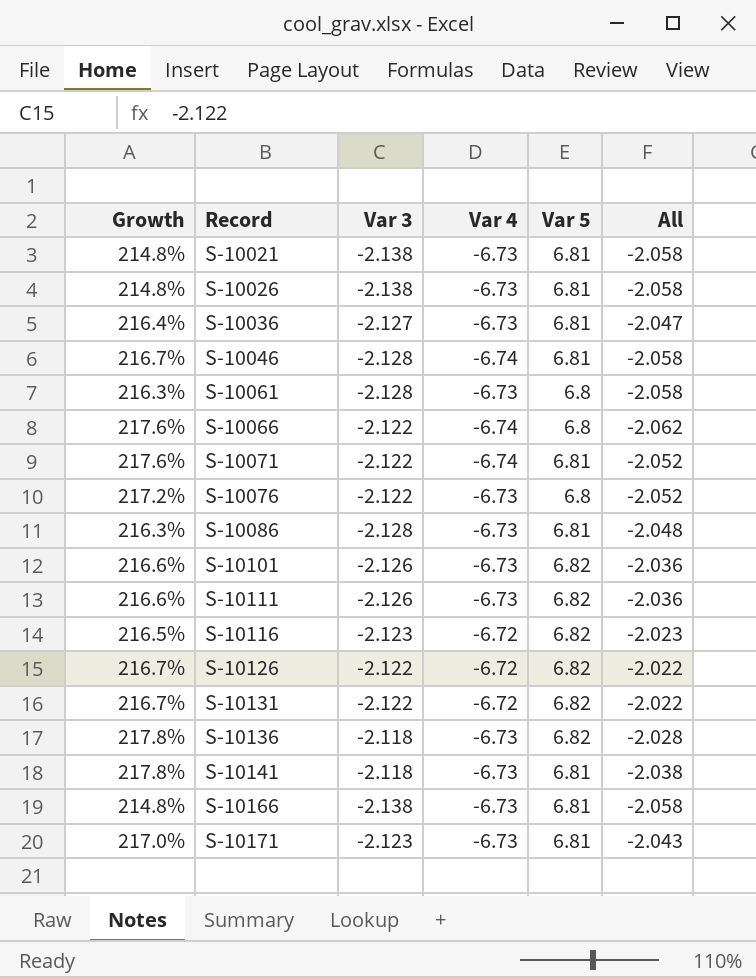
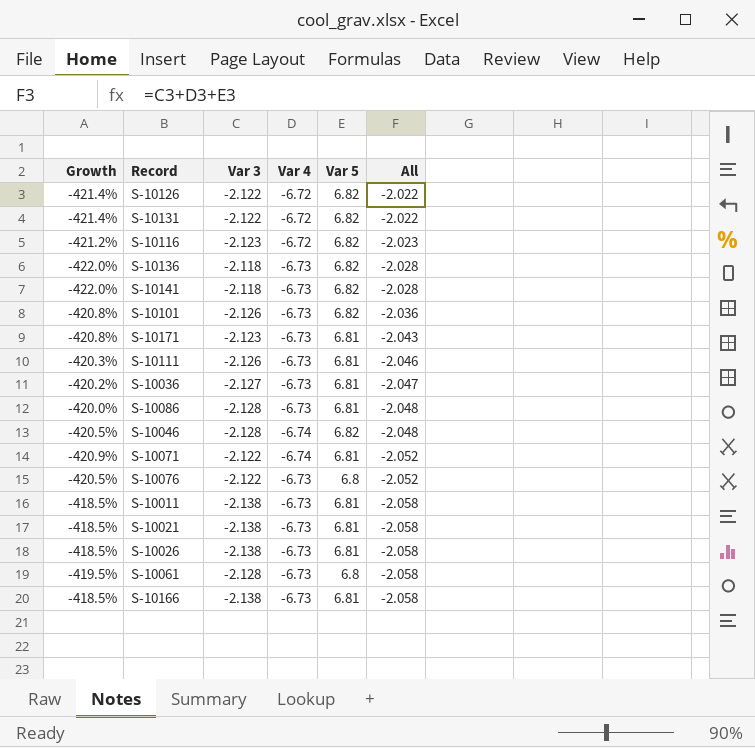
row order: Record ascending -> All descending
column Growth | formula: ([Var 4] - [Var 3]) / [Var 3] -> ([Var 5] - [Var 3]) / [Var 3]
row S-10066: 217.6% | -2.122 | -6.74 | 6.8 | -2.062 -> none
S-10141 | Var 5: 6.81 -> 6.82
S-10141 | All: -2.038 -> -2.028
S-10111 | Var 5: 6.82 -> 6.81
S-10111 | All: -2.036 -> -2.046
S-10046 | Var 5: 6.81 -> 6.82
S-10046 | All: -2.058 -> -2.048
row S-10011: none -> -418.5% | -2.138 | -6.73 | 6.81 | -2.058

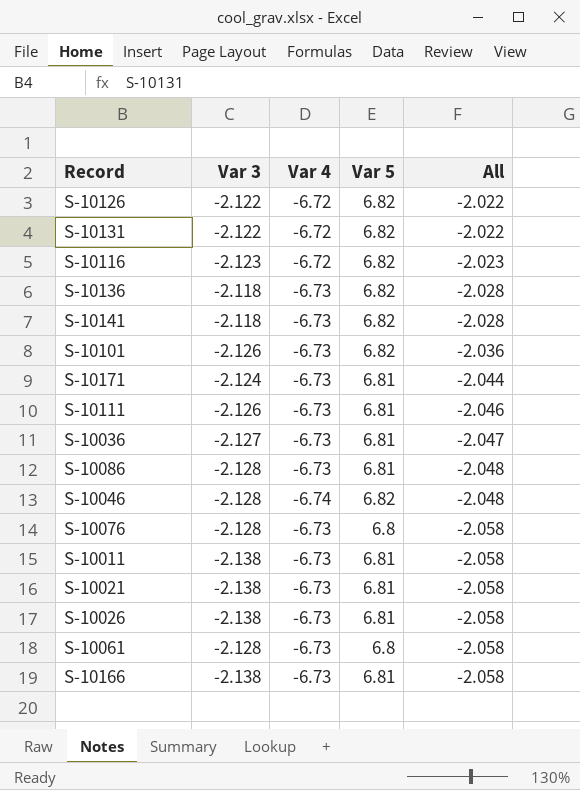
column Growth | formula: ([Var 5] - [Var 3]) / [Var 3] -> none
row S-10071: -420.9% | -2.122 | -6.74 | 6.81 | -2.052 -> none
S-10171 | Var 3: -2.123 -> -2.124
S-10171 | All: -2.043 -> -2.044
S-10076 | Var 3: -2.122 -> -2.128
S-10076 | All: -2.052 -> -2.058

